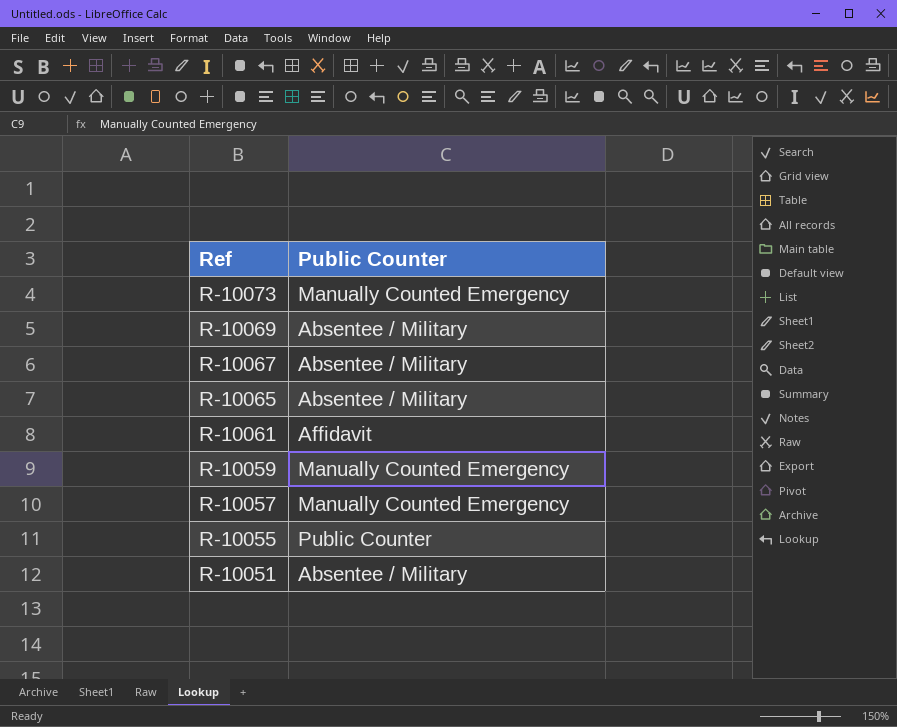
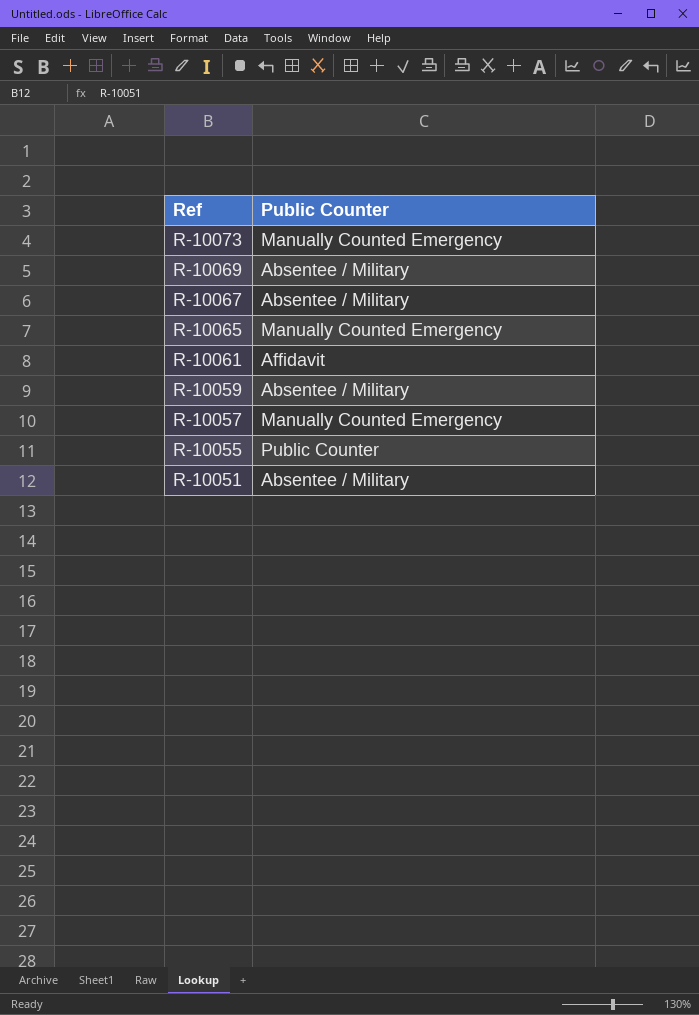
R-10065 | Public Counter: Absentee / Military -> Manually Counted Emergency
R-10059 | Public Counter: Manually Counted Emergency -> Absentee / Military

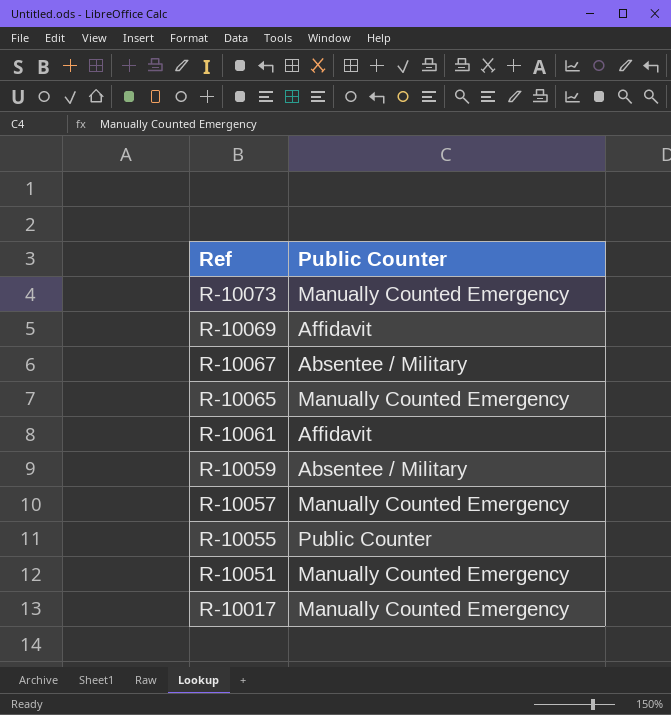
R-10069 | Public Counter: Absentee / Military -> Affidavit
R-10051 | Public Counter: Absentee / Military -> Manually Counted Emergency
row R-10017: none -> Manually Counted Emergency

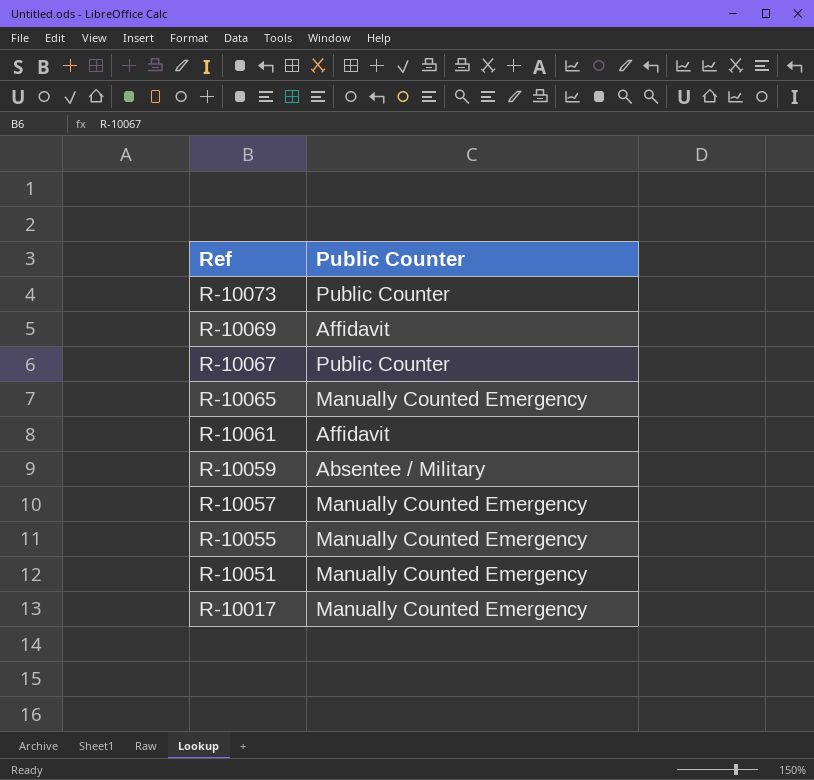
R-10073 | Public Counter: Manually Counted Emergency -> Public Counter
R-10067 | Public Counter: Absentee / Military -> Public Counter
R-10055 | Public Counter: Public Counter -> Manually Counted Emergency

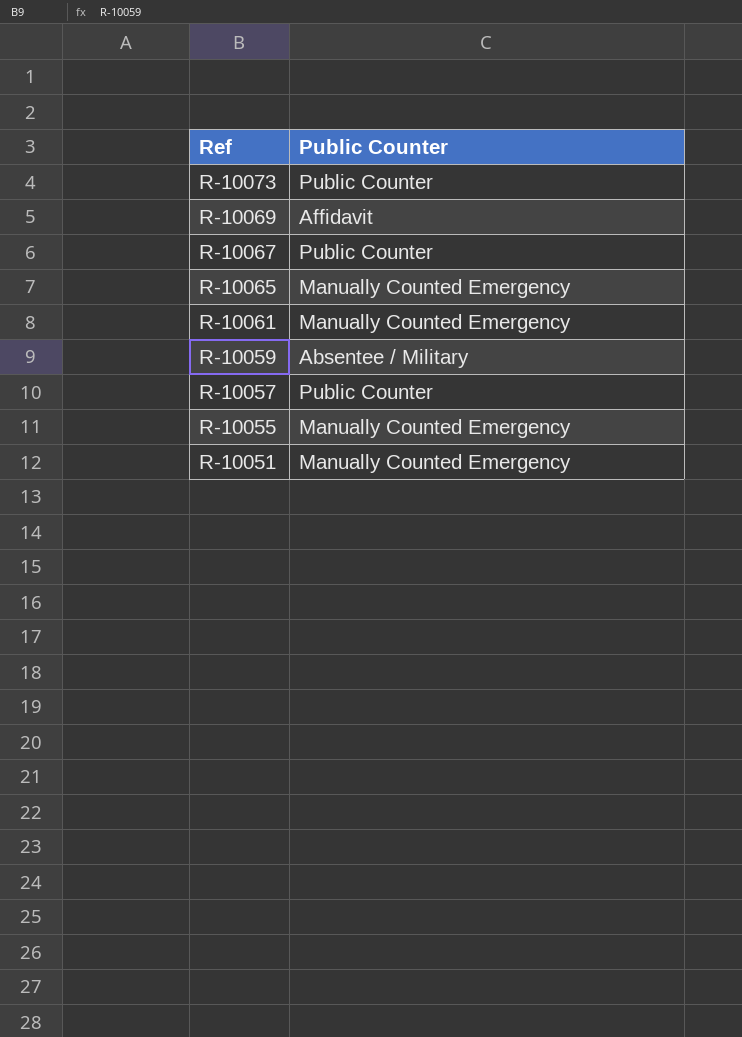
row R-10017: Manually Counted Emergency -> none
R-10061 | Public Counter: Affidavit -> Manually Counted Emergency
R-10057 | Public Counter: Manually Counted Emergency -> Public Counter

